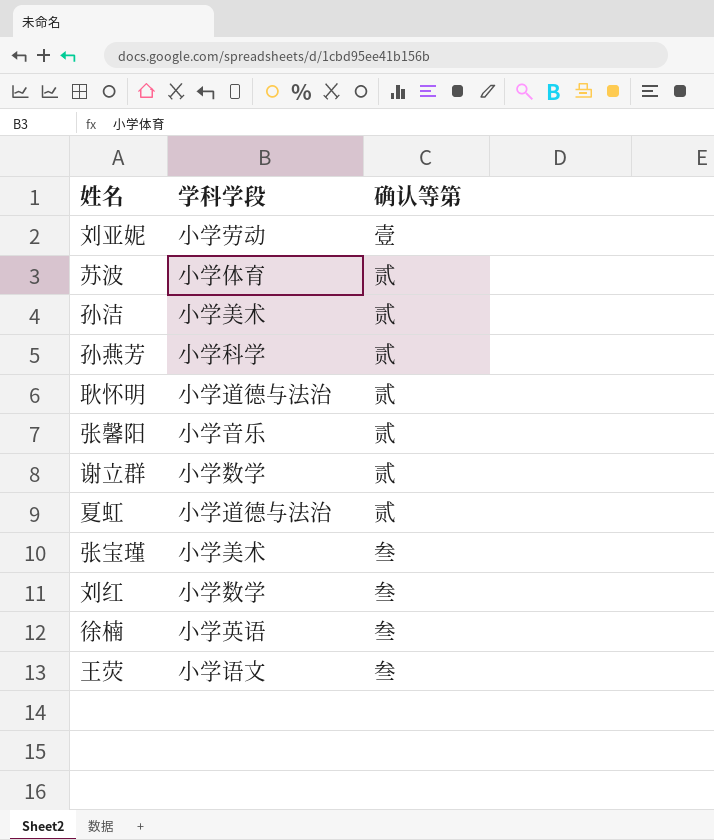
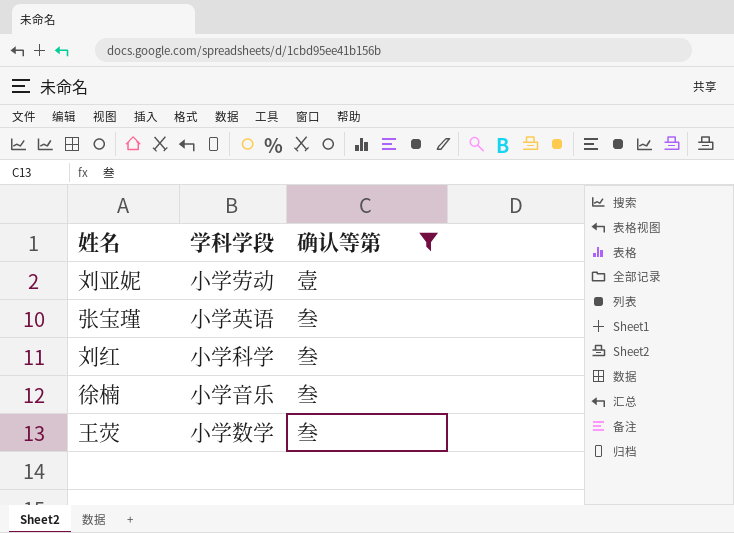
filter: none -> 确认等第 != 贰
张宝瑾 | 学科学段: 小学美术 -> 小学英语
刘红 | 学科学段: 小学数学 -> 小学科学
徐楠 | 学科学段: 小学英语 -> 小学音乐
王荧 | 学科学段: 小学语文 -> 小学数学

